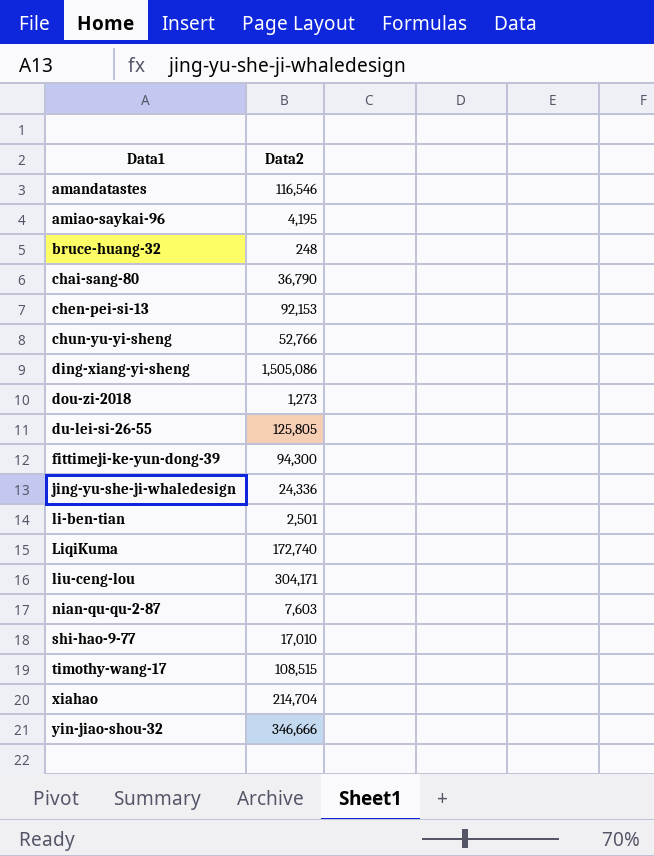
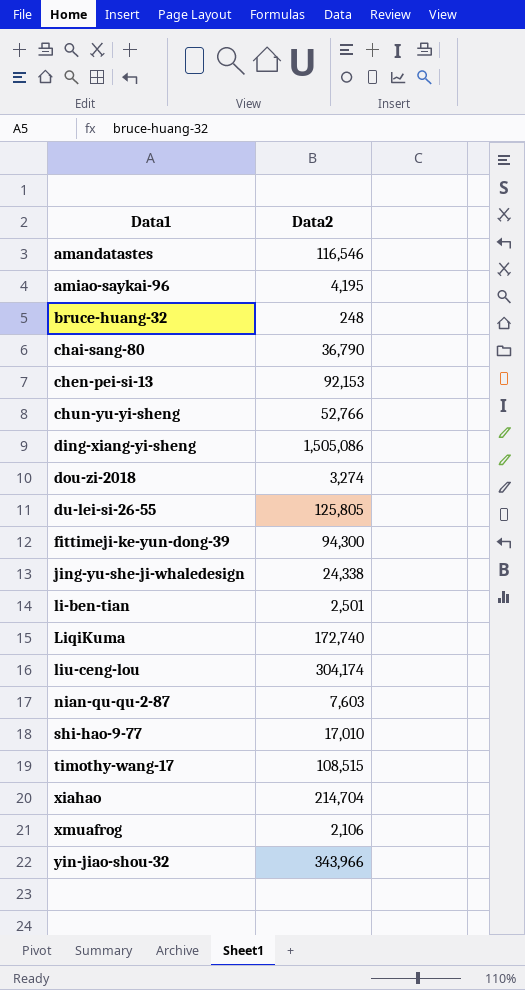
dou-zi-2018 | Data2: 1,273 -> 3,274
jing-yu-she-ji-whaledesign | Data2: 24,336 -> 24,338
liu-ceng-lou | Data2: 304,171 -> 304,174
row xmuafrog: none -> 2,106
yin-jiao-shou-32 | Data2: 346,666 -> 343,966

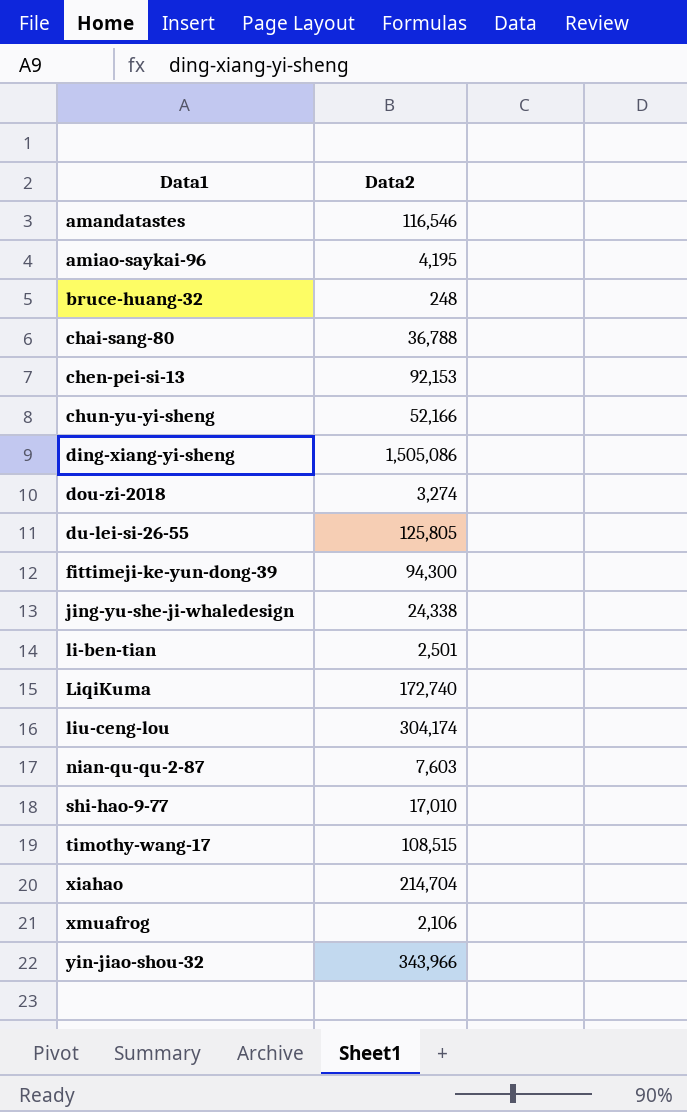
chai-sang-80 | Data2: 36,790 -> 36,788
chun-yu-yi-sheng | Data2: 52,766 -> 52,166

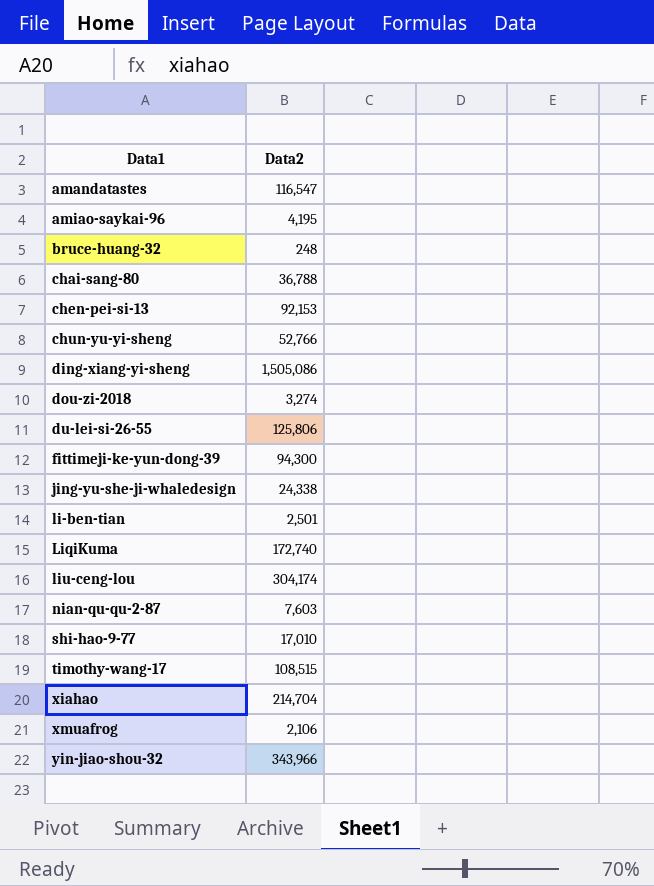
amandatastes | Data2: 116,546 -> 116,547
chun-yu-yi-sheng | Data2: 52,166 -> 52,766
du-lei-si-26-55 | Data2: 125,805 -> 125,806

